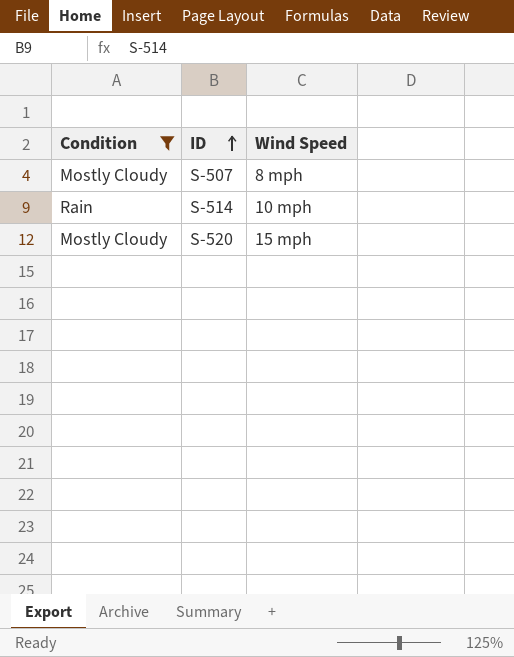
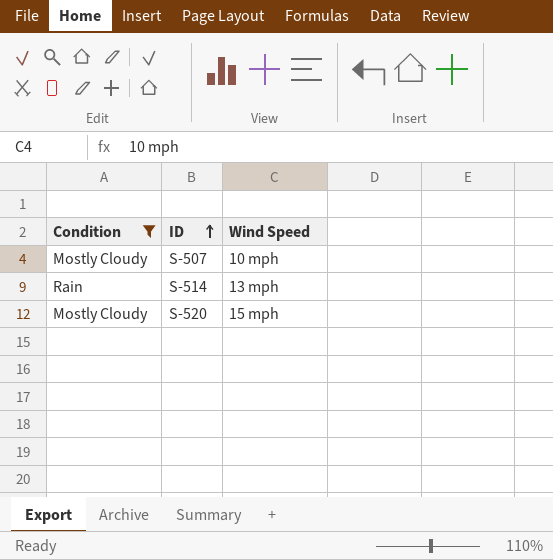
S-507 | Wind Speed: 8 mph -> 10 mph
S-514 | Wind Speed: 10 mph -> 13 mph

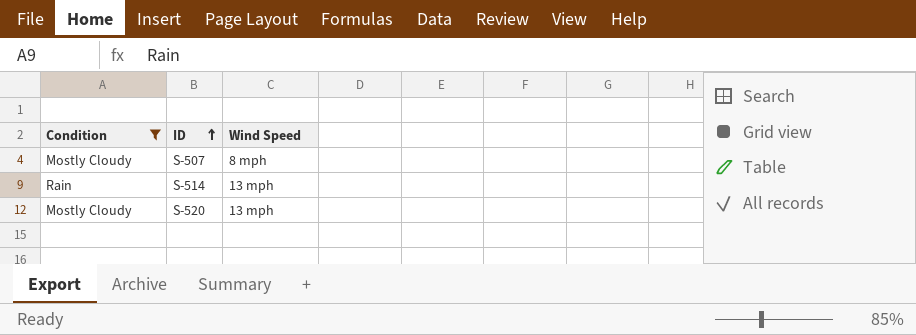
S-507 | Wind Speed: 10 mph -> 8 mph
S-520 | Wind Speed: 15 mph -> 13 mph

